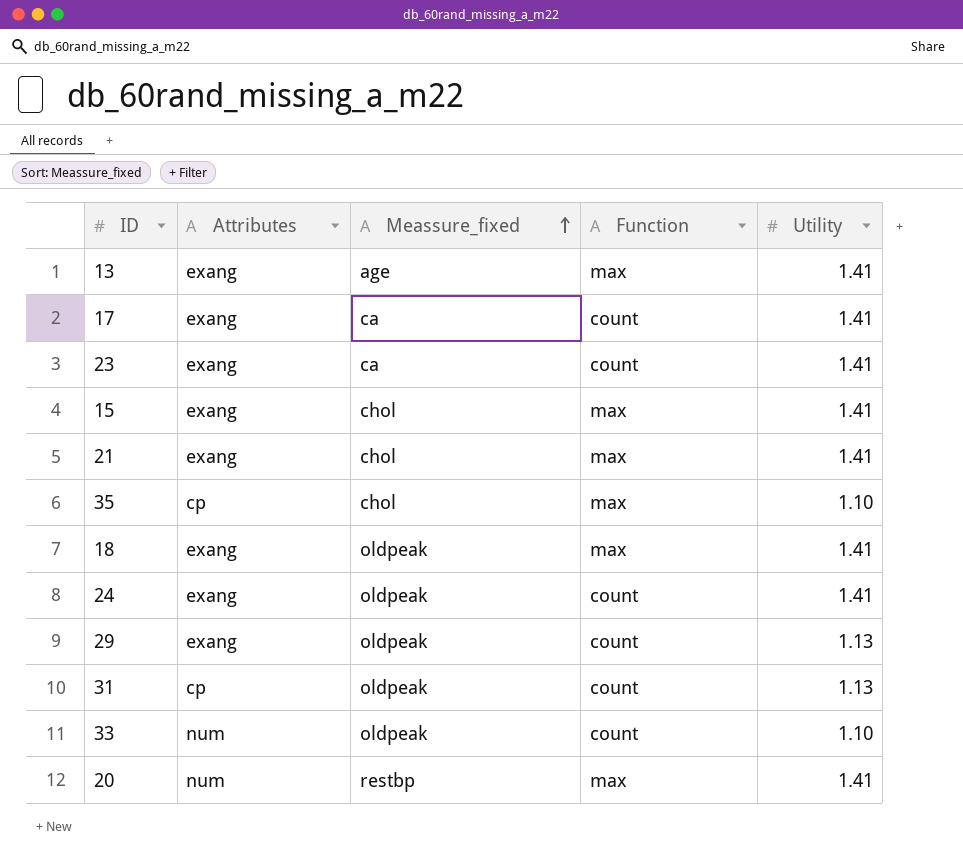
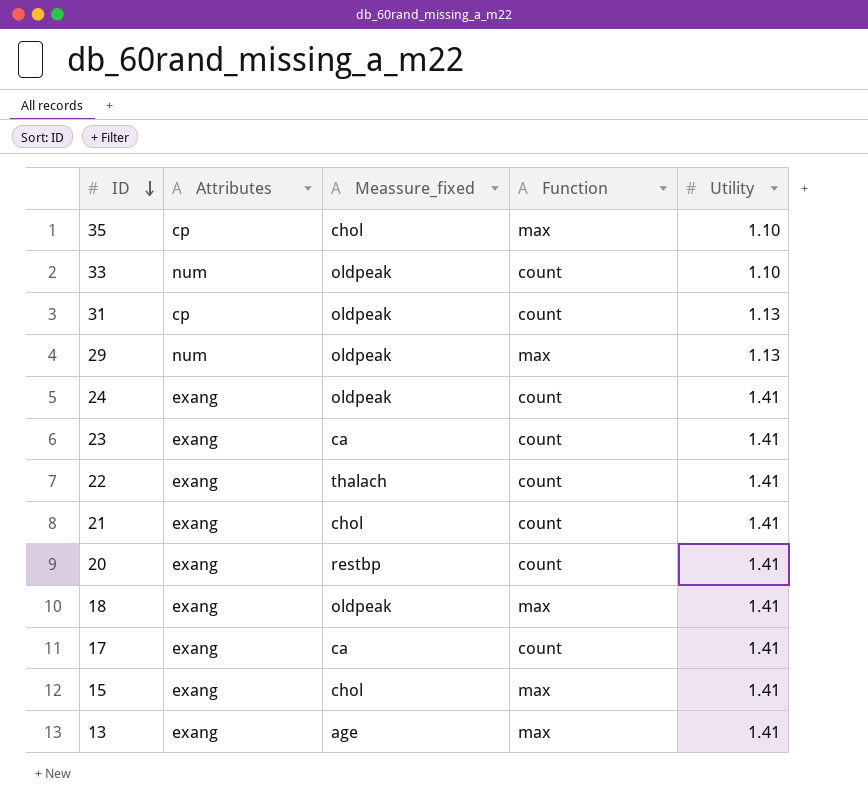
row order: Meassure_fixed ascending -> ID descending
29 | Attributes: exang -> num
29 | Function: count -> max
row 22: none -> exang | thalach | count | 1.41
21 | Function: max -> count
20 | Attributes: num -> exang
20 | Function: max -> count

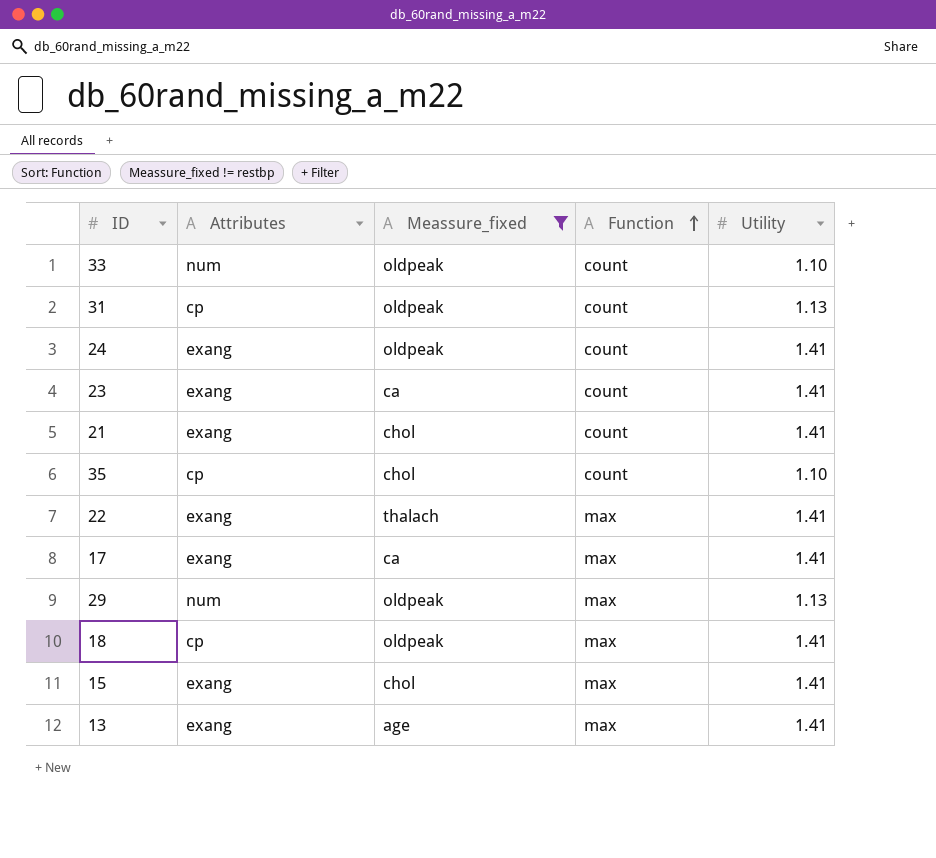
filter: none -> Meassure_fixed != restbp
row order: ID descending -> Function ascending
35 | Function: max -> count
22 | Function: count -> max
17 | Function: count -> max
18 | Attributes: exang -> cp

